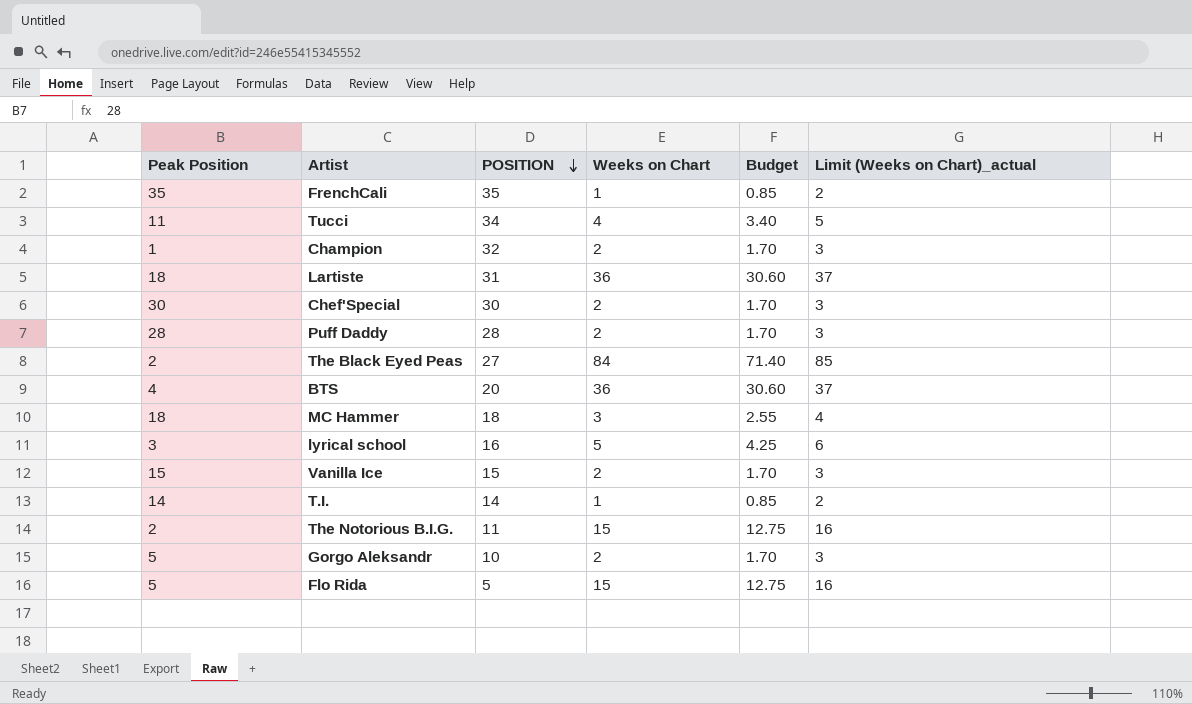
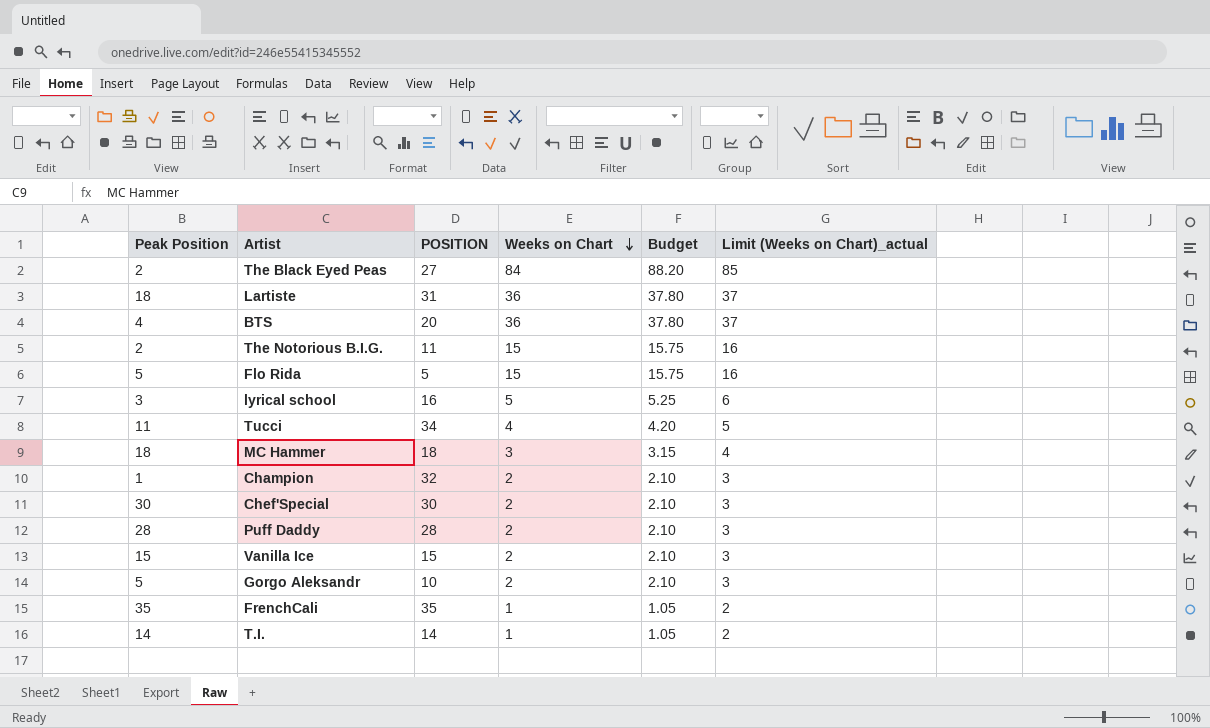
row order: POSITION descending -> Weeks on Chart descending
column Budget | formula: [Weeks on Chart] * 0.85 -> [Weeks on Chart] * 1.05

